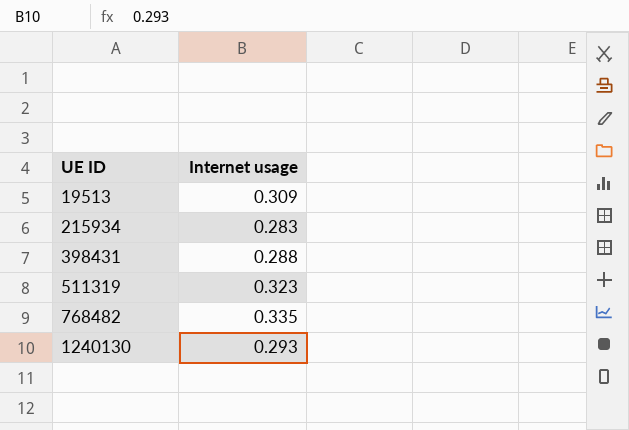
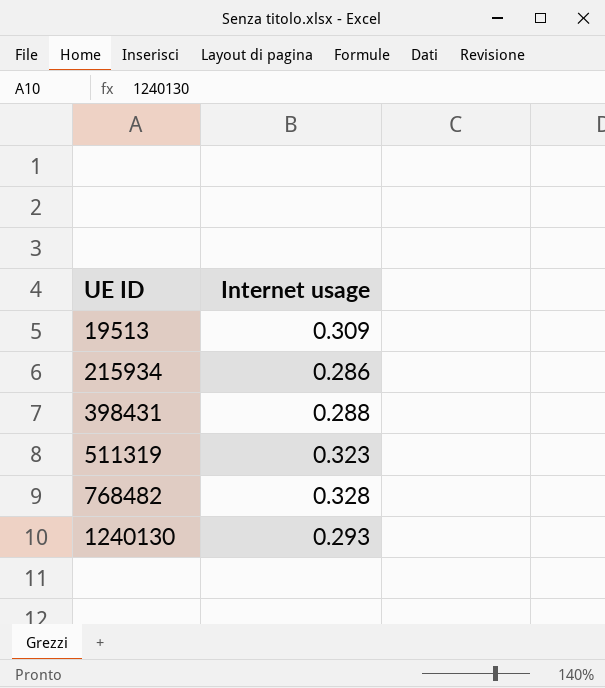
215934 | Internet usage: 0.283 -> 0.286
768482 | Internet usage: 0.335 -> 0.328

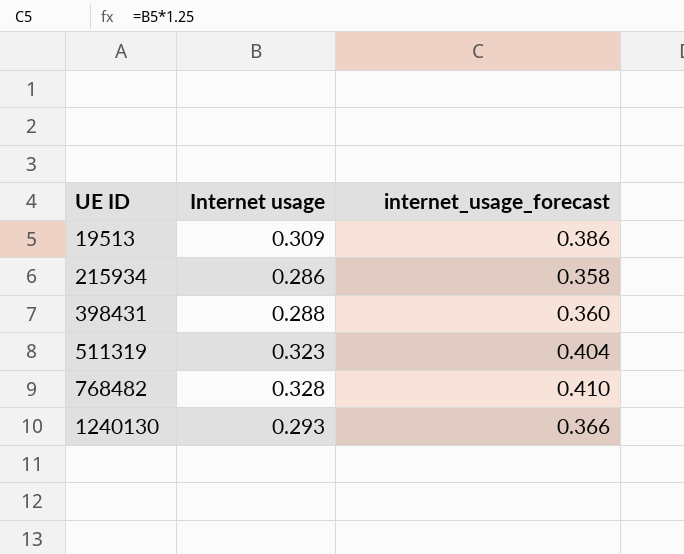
column internet_usage_forecast | formula: none -> [Internet usage] * 1.25

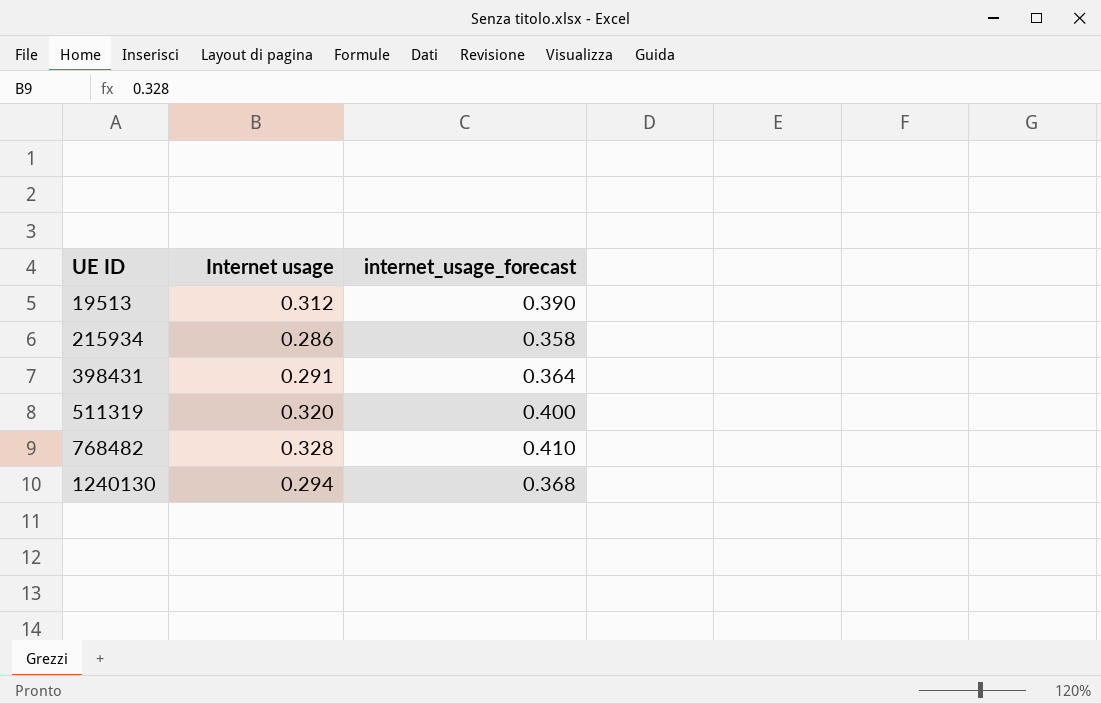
19513 | Internet usage: 0.309 -> 0.312
19513 | internet_usage_forecast: 0.386 -> 0.390
398431 | Internet usage: 0.288 -> 0.291
398431 | internet_usage_forecast: 0.360 -> 0.364
511319 | Internet usage: 0.323 -> 0.320
511319 | internet_usage_forecast: 0.404 -> 0.400
1240130 | Internet usage: 0.293 -> 0.294
1240130 | internet_usage_forecast: 0.366 -> 0.368

